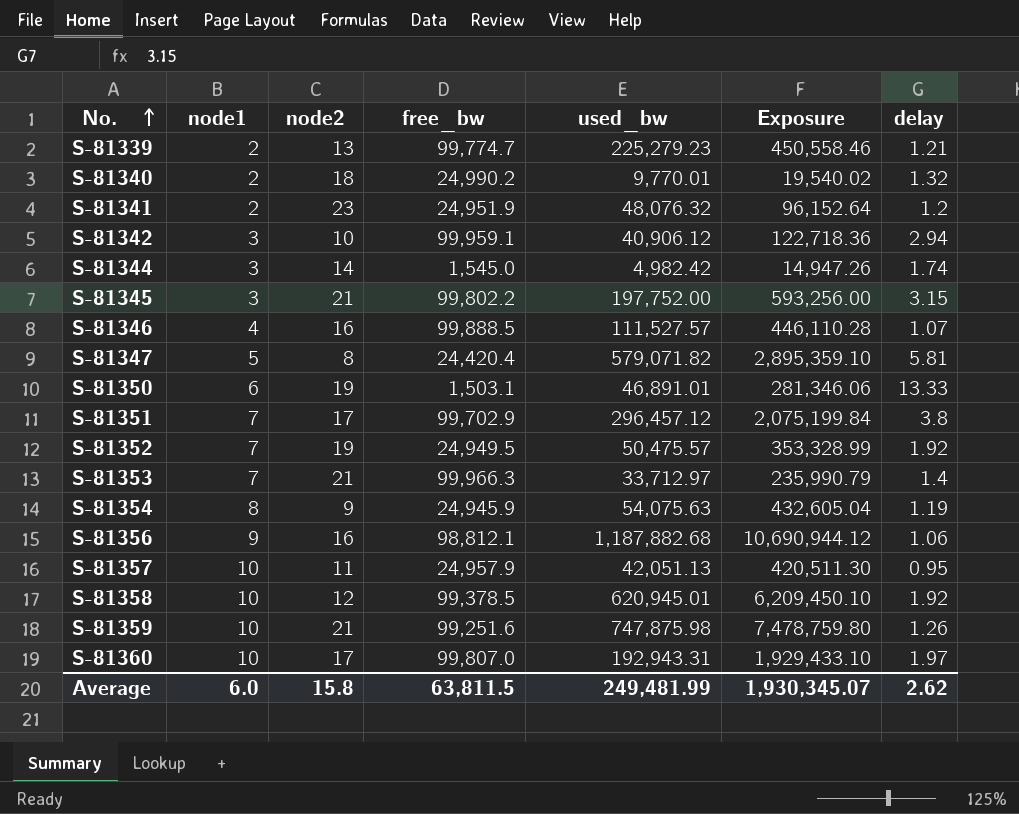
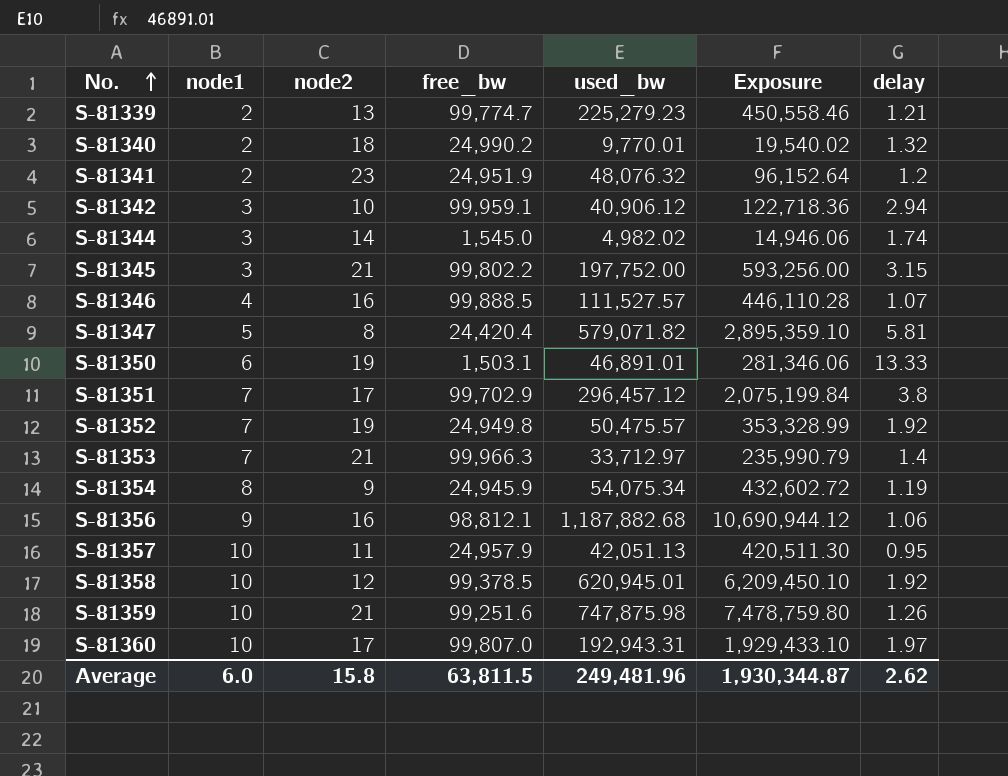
S-81344 | used_bw: 4,982.42 -> 4,982.02
S-81344 | Exposure: 14,947.26 -> 14,946.06
S-81352 | free_bw: 24,949.5 -> 24,949.8
S-81354 | used_bw: 54,075.63 -> 54,075.34
S-81354 | Exposure: 432,605.04 -> 432,602.72
Average | used_bw: 249,481.99 -> 249,481.96
Average | Exposure: 1,930,345.07 -> 1,930,344.87

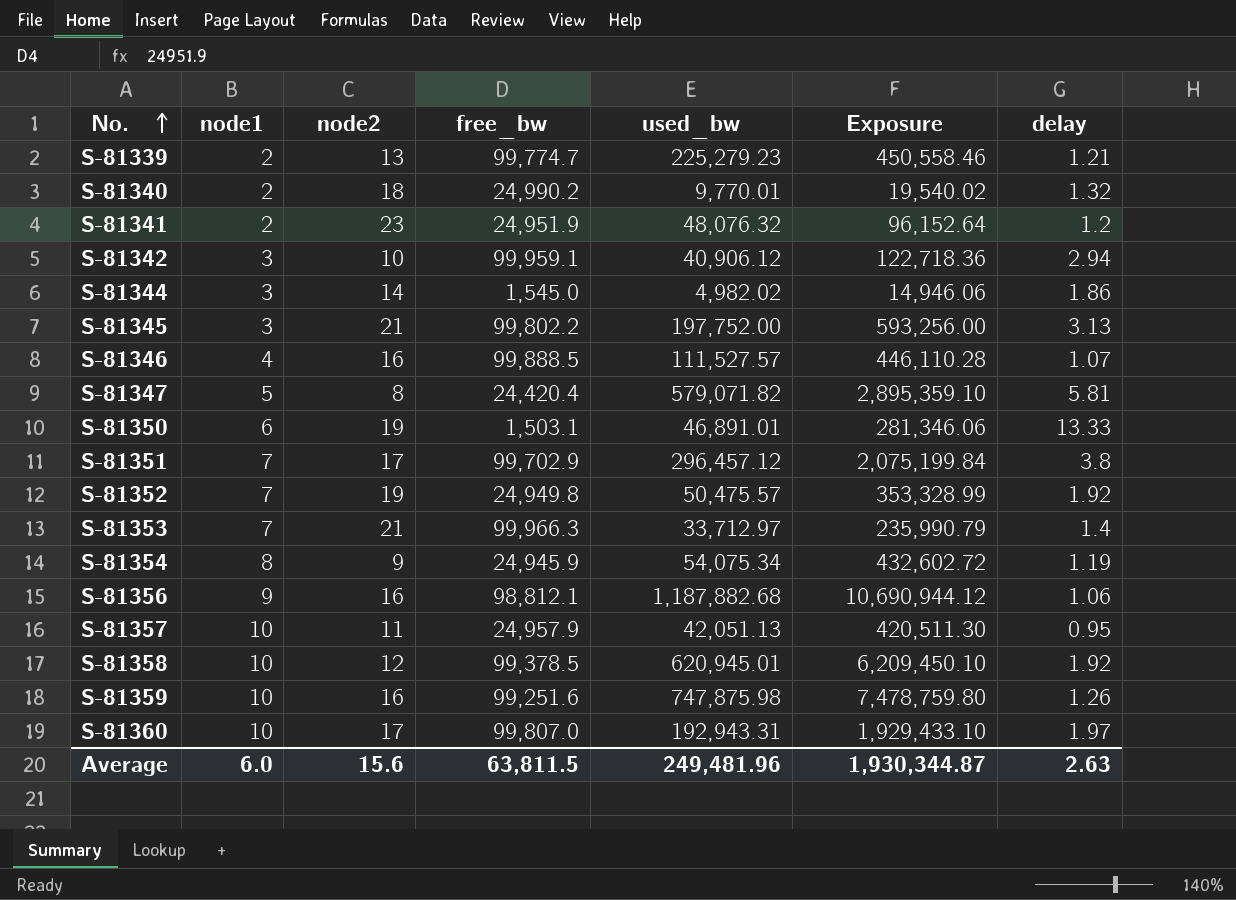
S-81344 | delay: 1.74 -> 1.86
S-81345 | delay: 3.15 -> 3.13
S-81359 | node2: 21 -> 16
Average | node2: 15.8 -> 15.6
Average | delay: 2.62 -> 2.63

